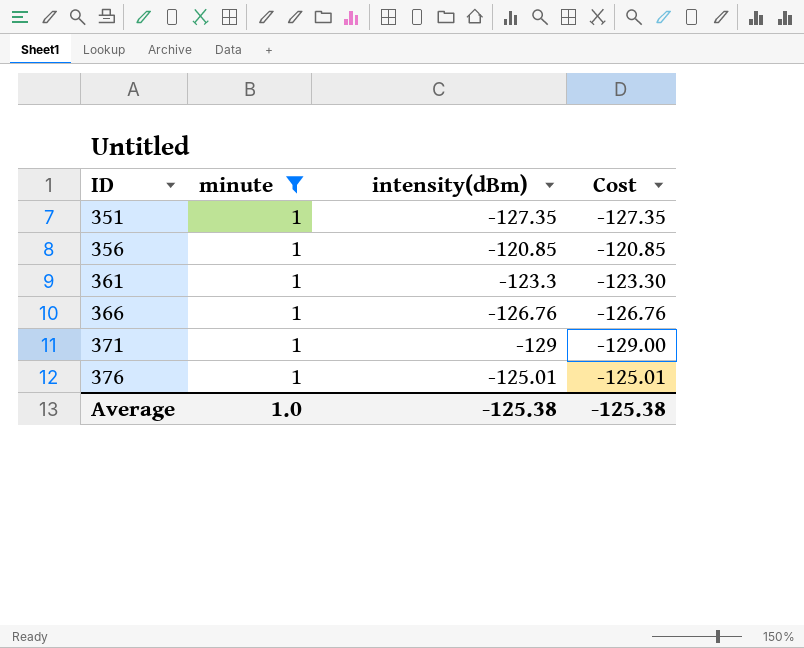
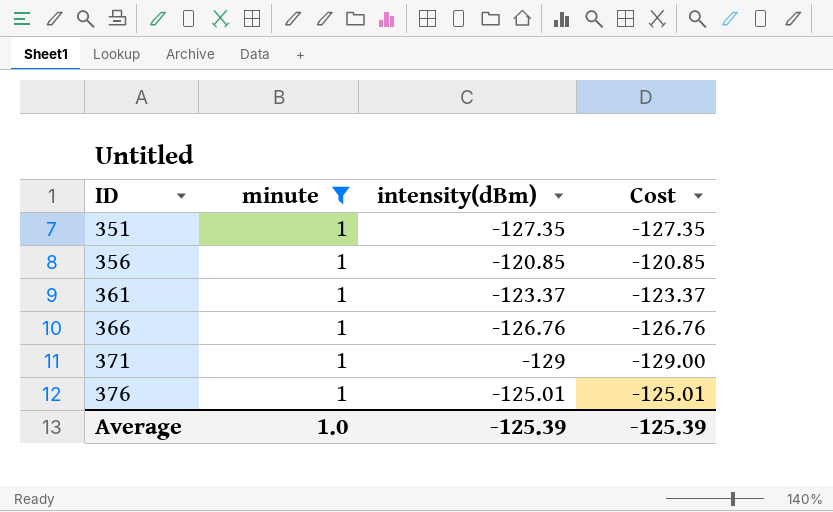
361 | intensity(dBm): -123.3 -> -123.37
361 | Cost: -123.30 -> -123.37
Average | intensity(dBm): -125.38 -> -125.39
Average | Cost: -125.38 -> -125.39

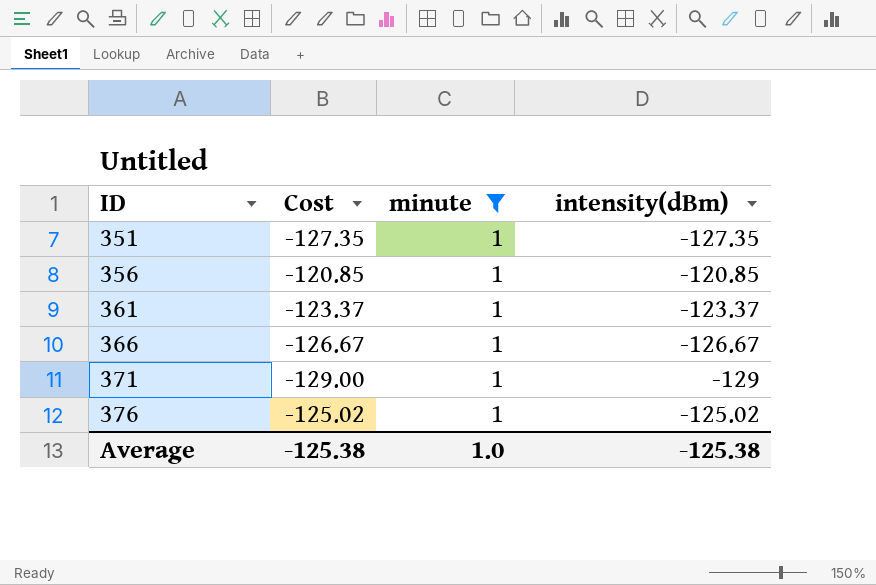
column Cost | position: 4 -> 2
366 | Cost: -126.76 -> -126.67
366 | intensity(dBm): -126.76 -> -126.67
376 | Cost: -125.01 -> -125.02
376 | intensity(dBm): -125.01 -> -125.02
Average | Cost: -125.39 -> -125.38
Average | intensity(dBm): -125.39 -> -125.38

